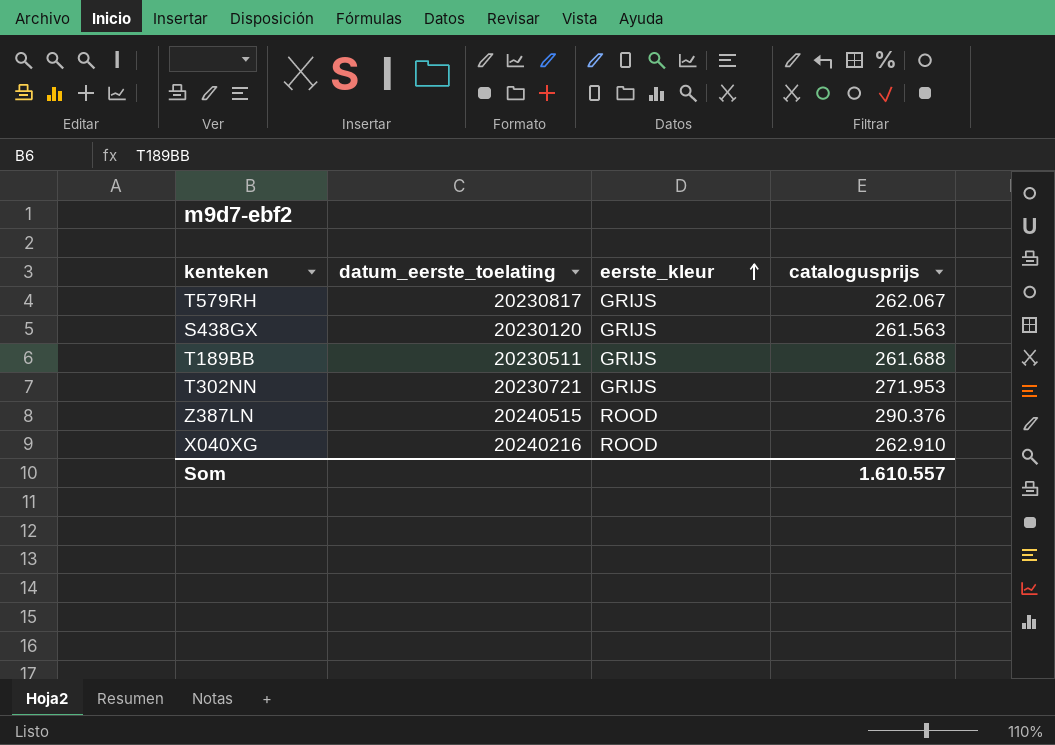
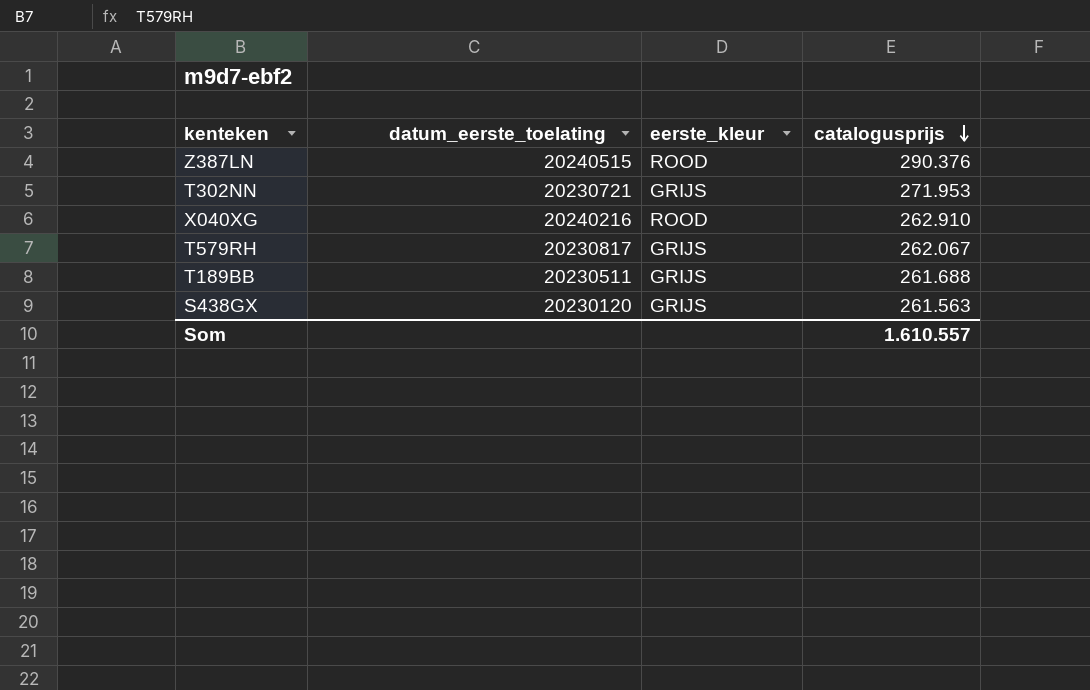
row order: eerste_kleur ascending -> catalogusprijs descending

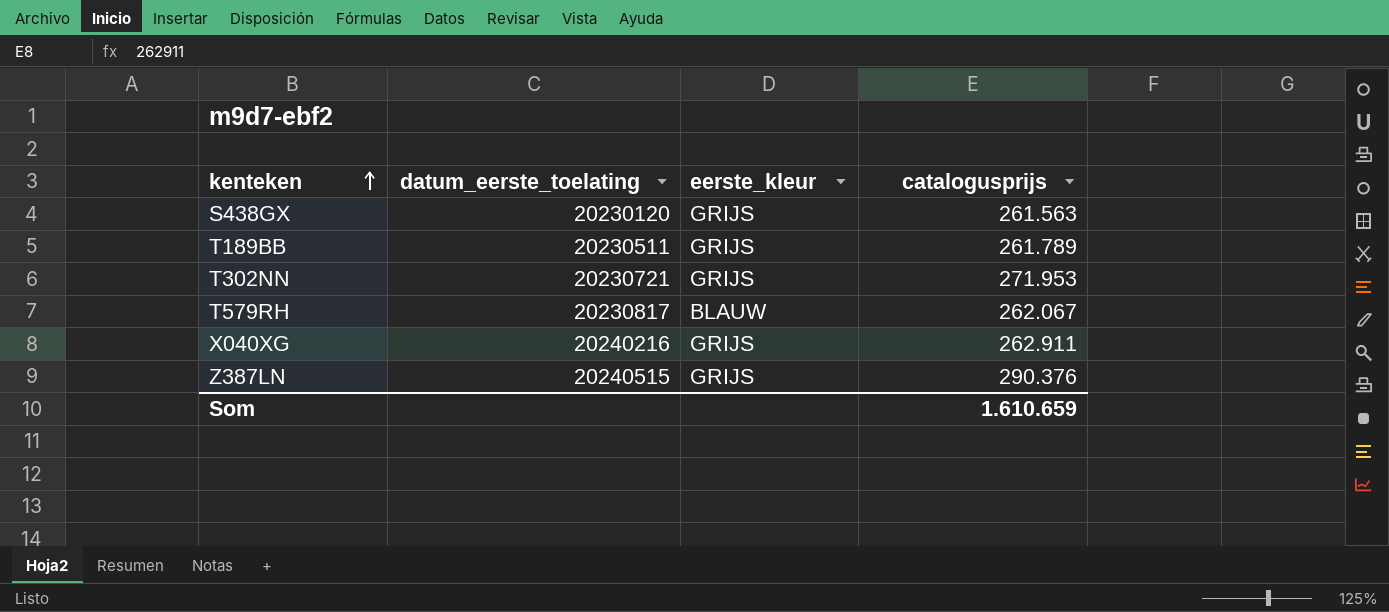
row order: catalogusprijs descending -> kenteken ascending
T189BB | catalogusprijs: 261.688 -> 261.789
T579RH | eerste_kleur: GRIJS -> BLAUW
X040XG | eerste_kleur: ROOD -> GRIJS
X040XG | catalogusprijs: 262.910 -> 262.911
Z387LN | eerste_kleur: ROOD -> GRIJS
Som | catalogusprijs: 1.610.557 -> 1.610.659

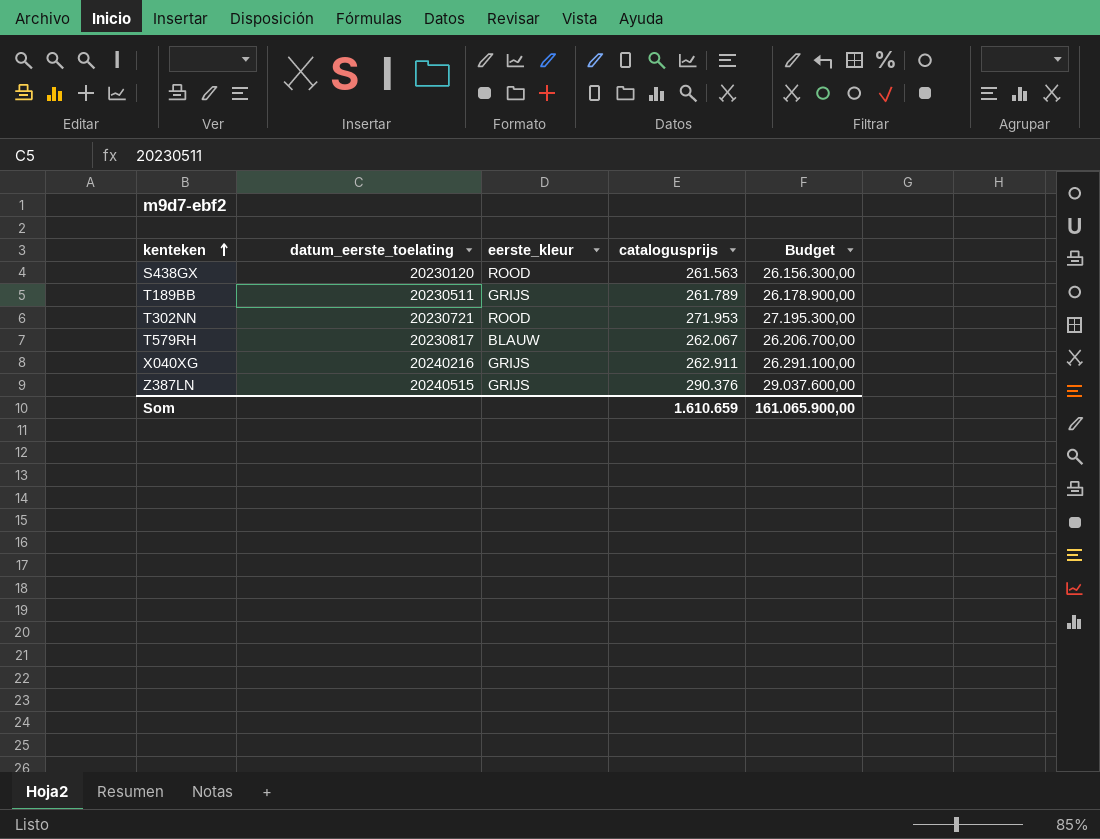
column Budget | formula: none -> [catalogusprijs] * 100
S438GX | eerste_kleur: GRIJS -> ROOD
T302NN | eerste_kleur: GRIJS -> ROOD

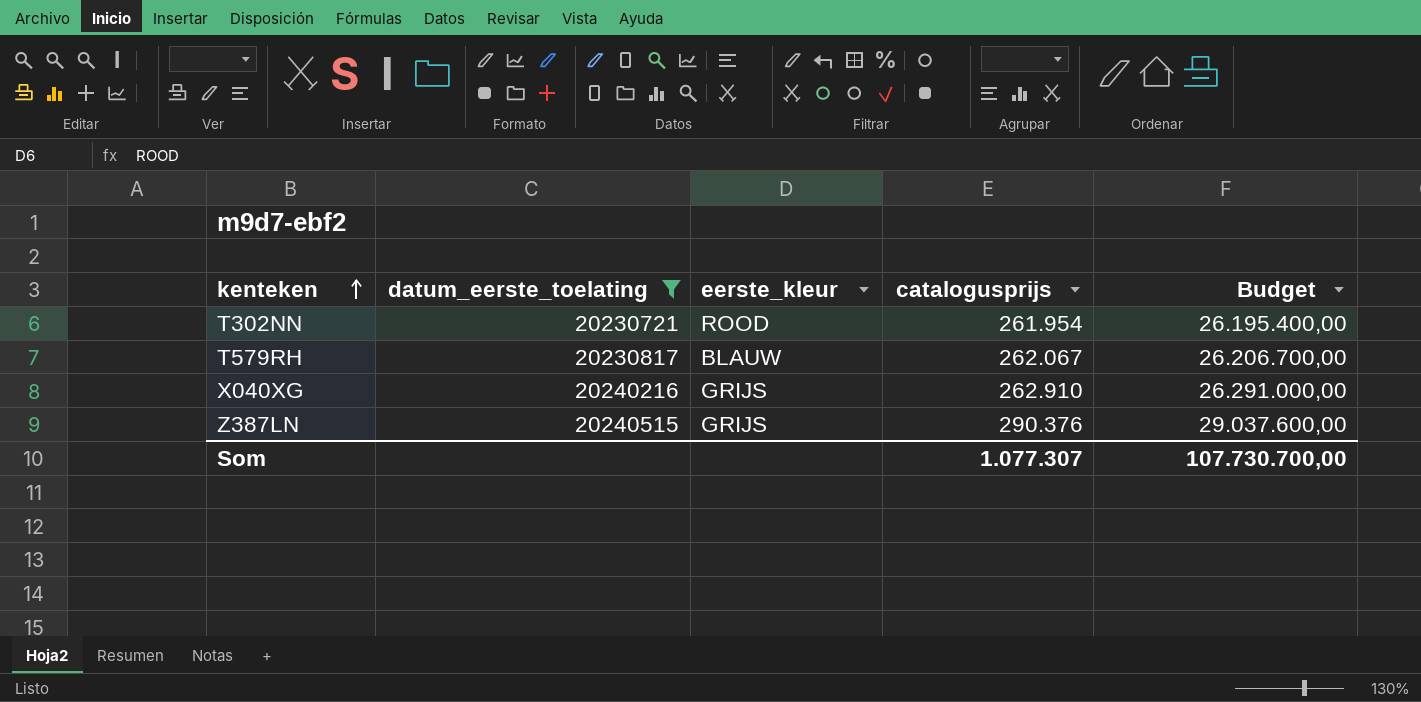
filter: none -> datum_eerste_toelating >= 20230721
T302NN | catalogusprijs: 271.953 -> 261.954
T302NN | Budget: 27.195.300,00 -> 26.195.400,00
X040XG | catalogusprijs: 262.911 -> 262.910
X040XG | Budget: 26.291.100,00 -> 26.291.000,00
Som | catalogusprijs: 1.610.659 -> 1.077.307
Som | Budget: 161.065.900,00 -> 107.730.700,00

